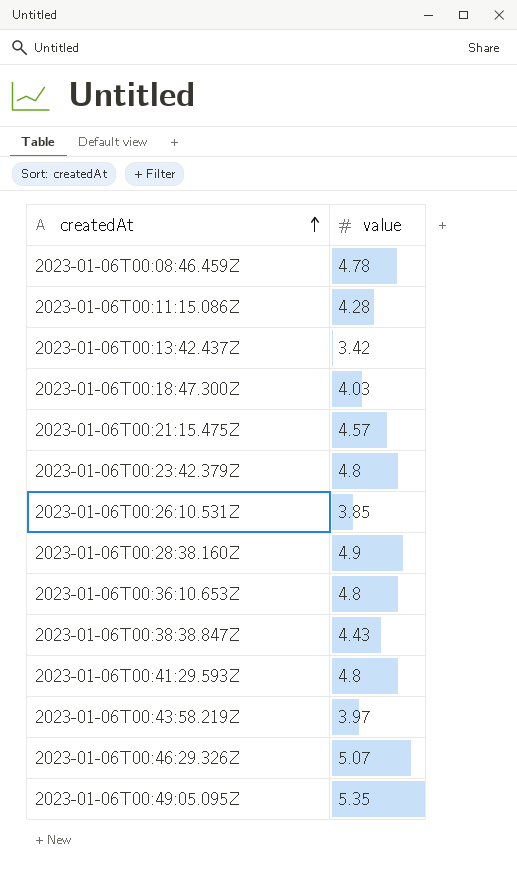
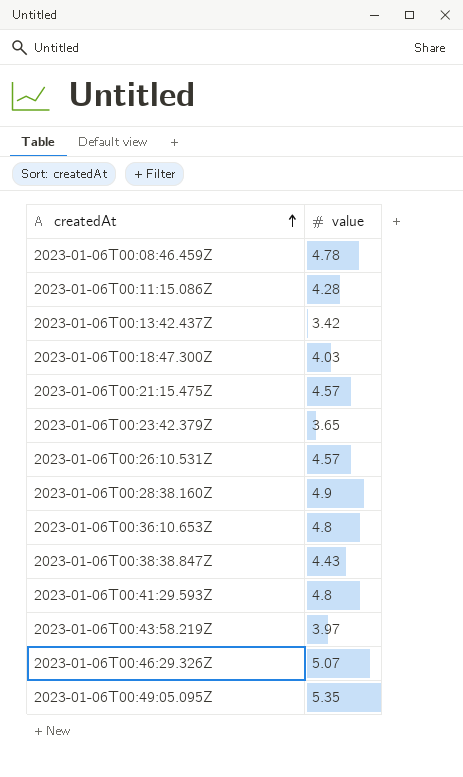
2023-01-06T00:23:42.379Z | value: 4.8 -> 3.65
2023-01-06T00:26:10.531Z | value: 3.85 -> 4.57

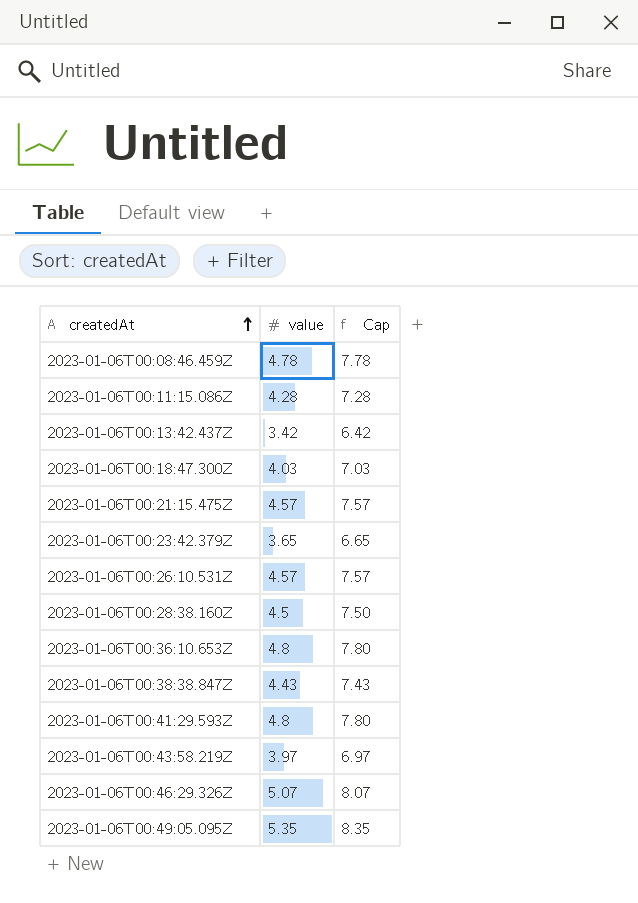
column Cap | formula: none -> [value] + 3
2023-01-06T00:28:38.160Z | value: 4.9 -> 4.5

